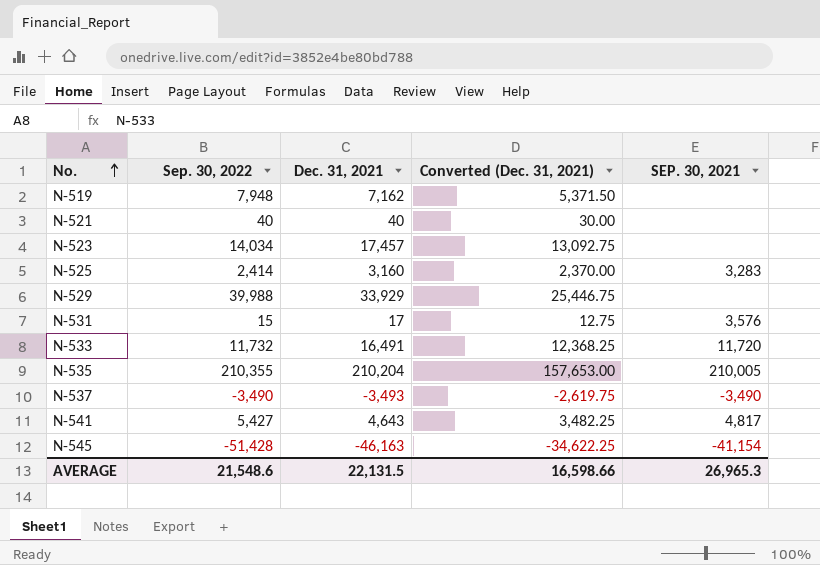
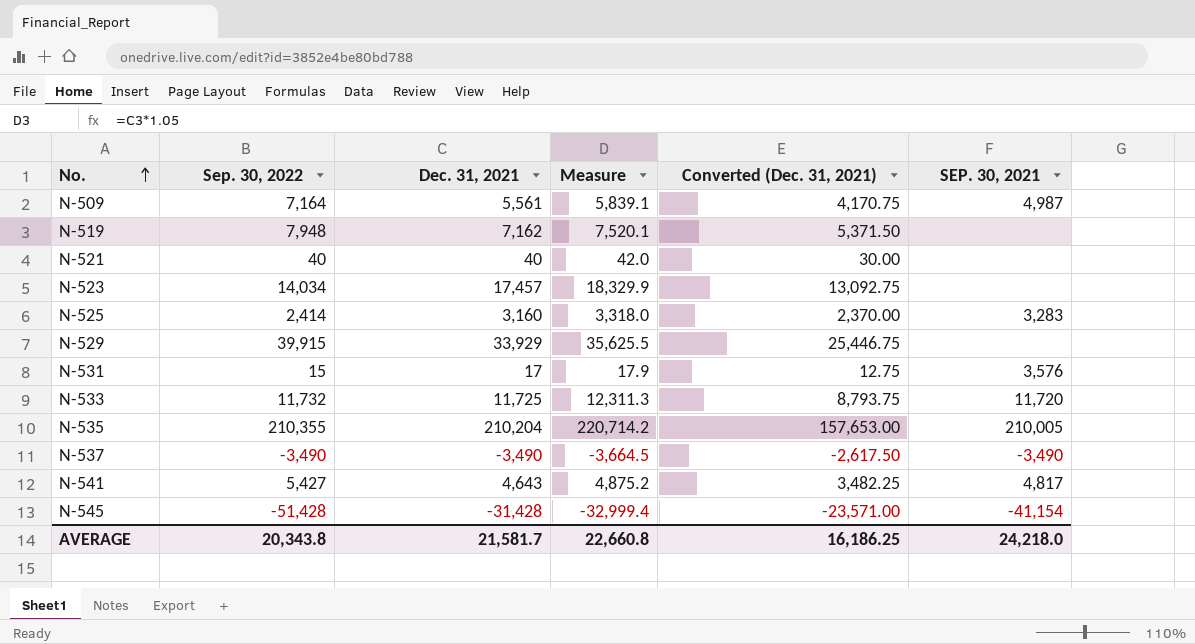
column Measure | formula: none -> [Dec. 31, 2021] * 1.05
row N-509: none -> 7,164 | 5,561 | 5,839.1 | 4,170.75 | 4,987
N-529 | Sep. 30, 2022: 39,988 -> 39,915
N-533 | Dec. 31, 2021: 16,491 -> 11,725
N-533 | Converted (Dec. 31, 2021): 12,368.25 -> 8,793.75
N-537 | Dec. 31, 2021: -3,493 -> -3,490
N-537 | Converted (Dec. 31, 2021): -2,619.75 -> -2,617.50
N-545 | Dec. 31, 2021: -46,163 -> -31,428
N-545 | Converted (Dec. 31, 2021): -34,622.25 -> -23,571.00
AVERAGE | Sep. 30, 2022: 21,548.6 -> 20,343.8
AVERAGE | Dec. 31, 2021: 22,131.5 -> 21,581.7
AVERAGE | Converted (Dec. 31, 2021): 16,598.66 -> 16,186.25
AVERAGE | SEP. 30, 2021: 26,965.3 -> 24,218.0

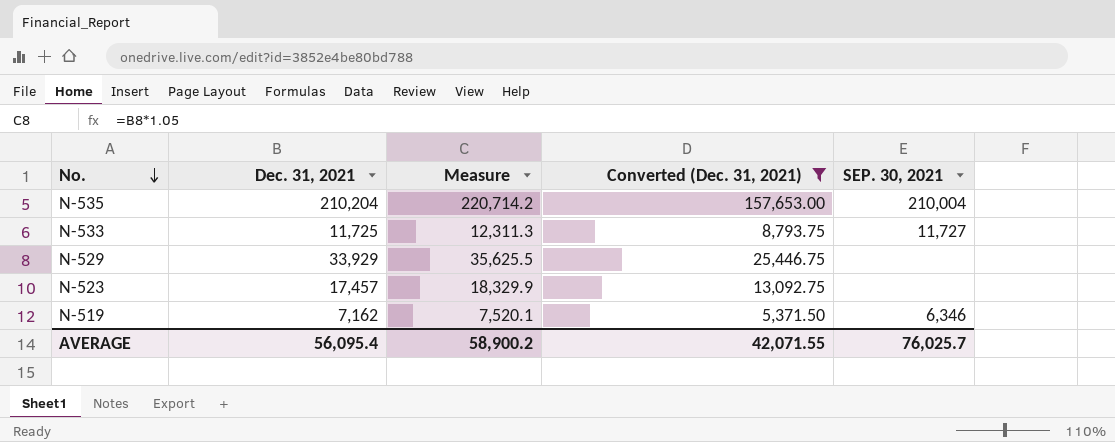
filter: none -> Converted (Dec. 31, 2021) >= 5,371.50
row order: No. ascending -> No. descending
column Sep. 30, 2022 | position: 2 -> none
N-535 | SEP. 30, 2021: 210,005 -> 210,004
N-533 | SEP. 30, 2021: 11,720 -> 11,727
N-519 | SEP. 30, 2021: none -> 6,346
AVERAGE | Dec. 31, 2021: 21,581.7 -> 56,095.4
AVERAGE | Measure: 22,660.8 -> 58,900.2
AVERAGE | Converted (Dec. 31, 2021): 16,186.25 -> 42,071.55
AVERAGE | SEP. 30, 2021: 24,218.0 -> 76,025.7

